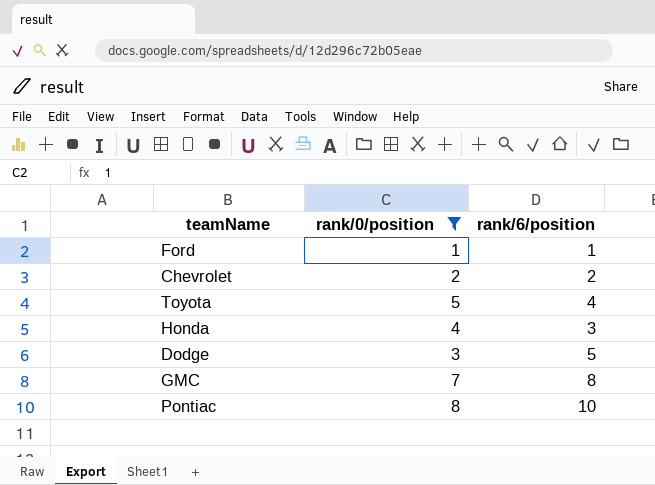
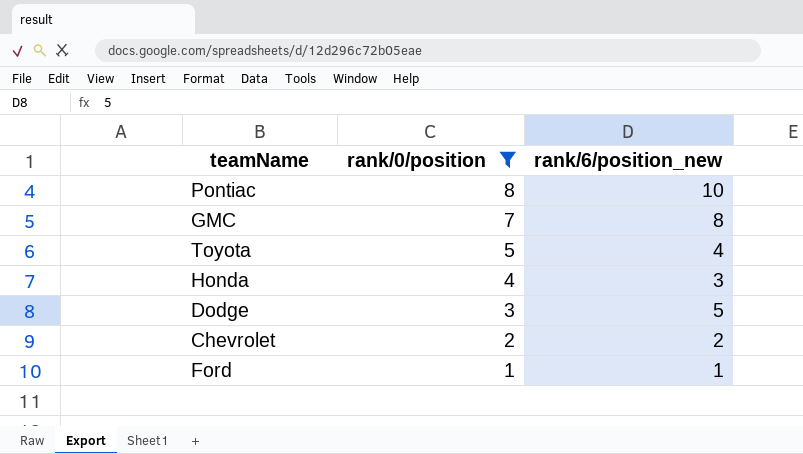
row order: none -> rank/0/position descending
column name: rank/6/position -> rank/6/position_new

